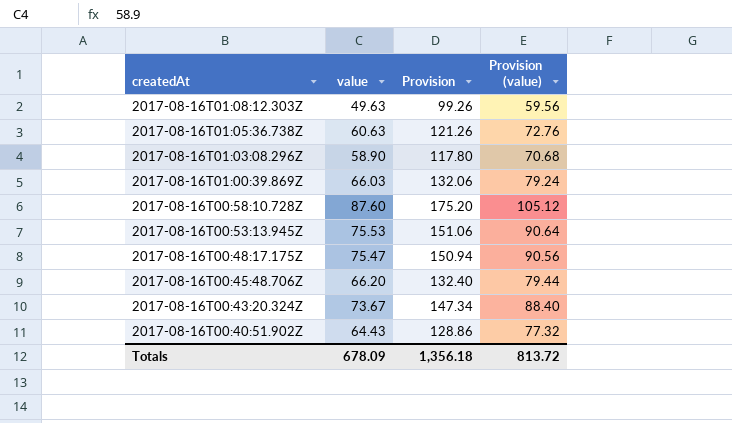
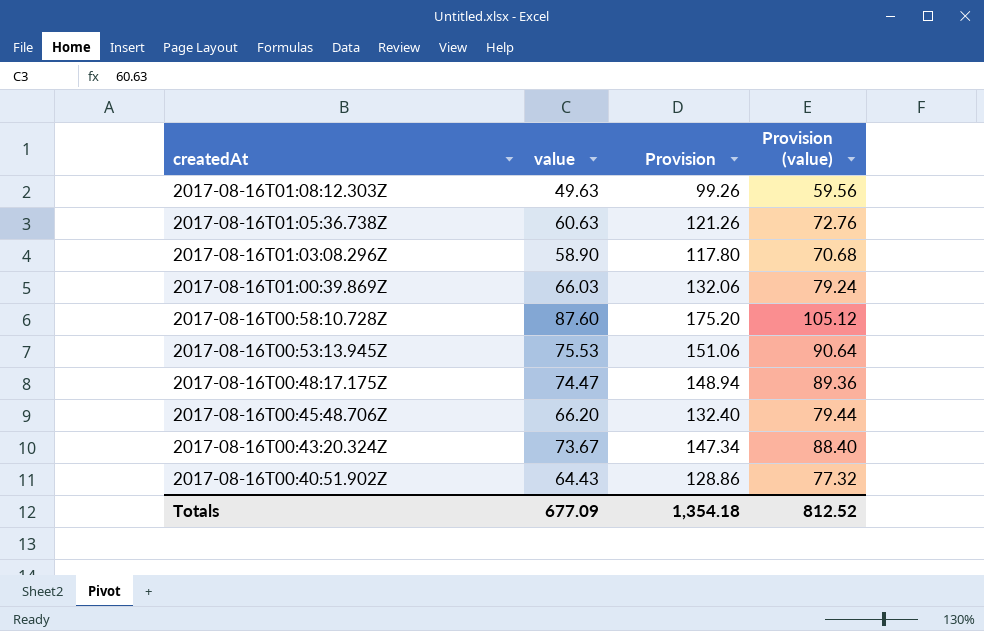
2017-08-16T00:48:17.175Z | value: 75.47 -> 74.47
2017-08-16T00:48:17.175Z | Provision: 150.94 -> 148.94
2017-08-16T00:48:17.175Z | Provision (value): 90.56 -> 89.36
Totals | value: 678.09 -> 677.09
Totals | Provision: 1,356.18 -> 1,354.18
Totals | Provision (value): 813.72 -> 812.52

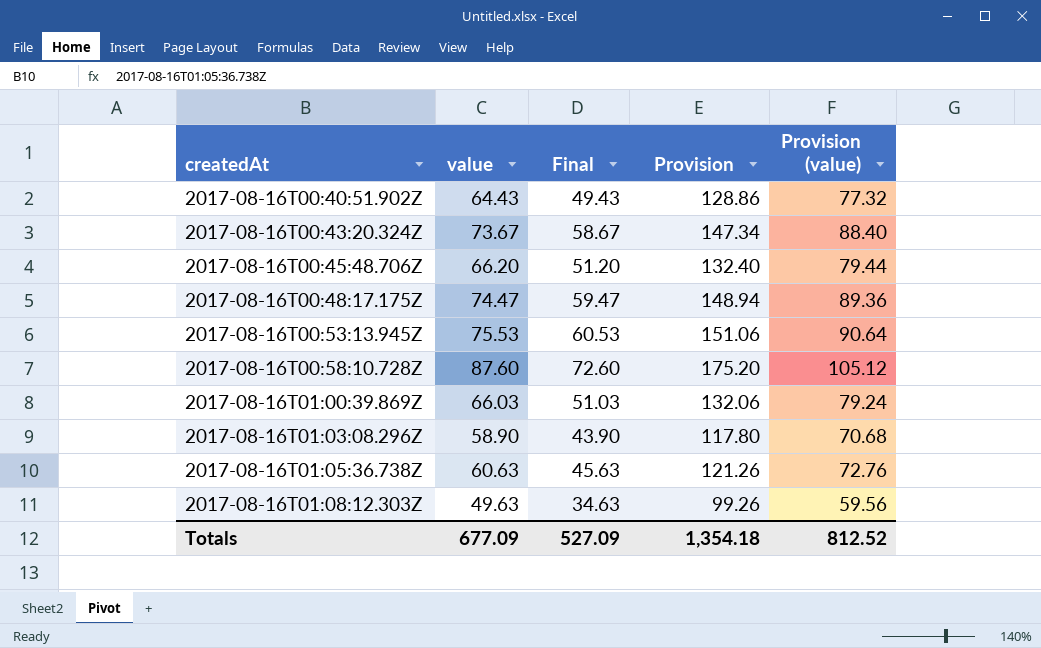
row order: createdAt descending -> createdAt ascending
column Final | formula: none -> [value] - 15

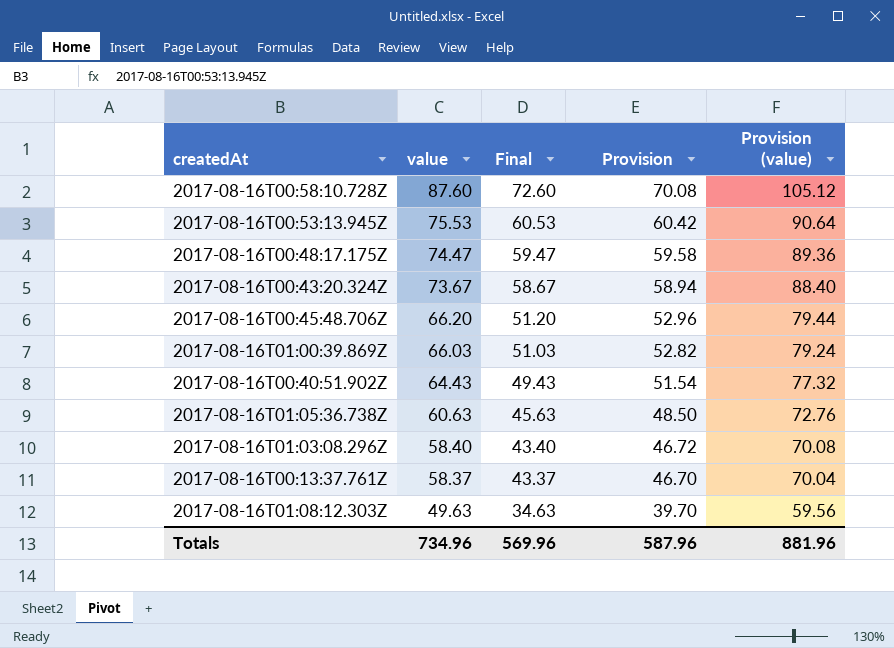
row order: createdAt ascending -> value descending
column Provision | formula: [value] * 2 -> [value] * 0.8
2017-08-16T01:03:08.296Z | value: 58.90 -> 58.40
2017-08-16T01:03:08.296Z | Final: 43.90 -> 43.40
2017-08-16T01:03:08.296Z | Provision (value): 70.68 -> 70.08
row 2017-08-16T00:13:37.761Z: none -> 58.37 | 43.37 | 46.70 | 70.04
Totals | value: 677.09 -> 734.96
Totals | Final: 527.09 -> 569.96
Totals | Provision: 1,354.18 -> 587.96
Totals | Provision (value): 812.52 -> 881.96

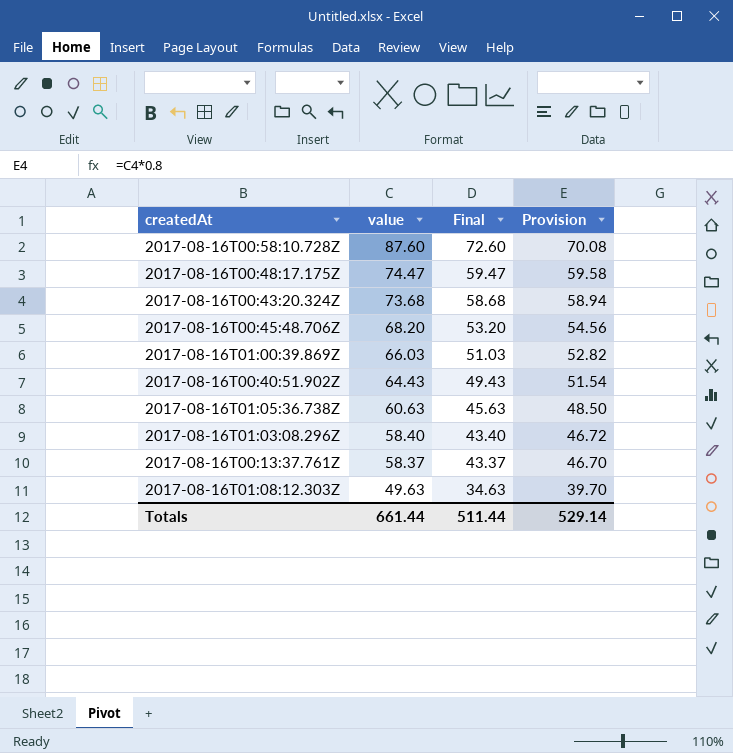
column Provision (value) | formula: [value] * 1.2 -> none
row 2017-08-16T00:53:13.945Z: 75.53 | 60.53 | 60.42 | 90.64 -> none
2017-08-16T00:43:20.324Z | value: 73.67 -> 73.68
2017-08-16T00:43:20.324Z | Final: 58.67 -> 58.68
2017-08-16T00:45:48.706Z | value: 66.20 -> 68.20
2017-08-16T00:45:48.706Z | Final: 51.20 -> 53.20
2017-08-16T00:45:48.706Z | Provision: 52.96 -> 54.56
Totals | value: 734.96 -> 661.44
Totals | Final: 569.96 -> 511.44
Totals | Provision: 587.96 -> 529.14

